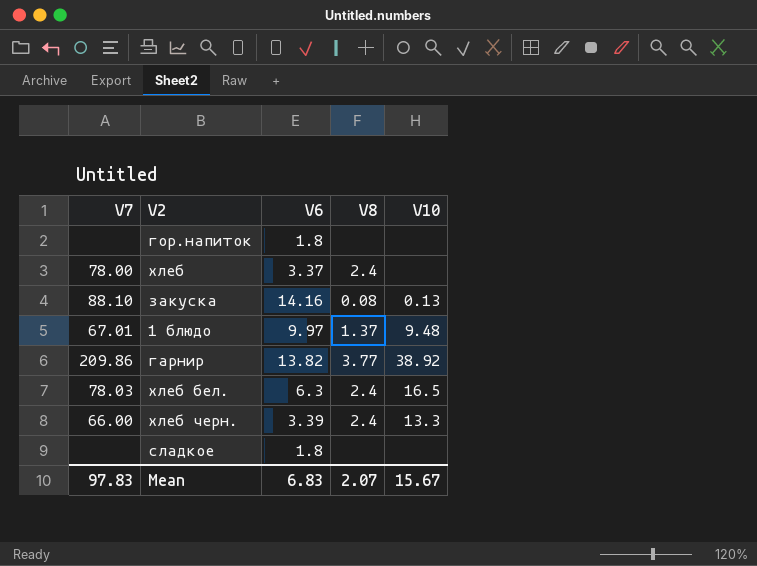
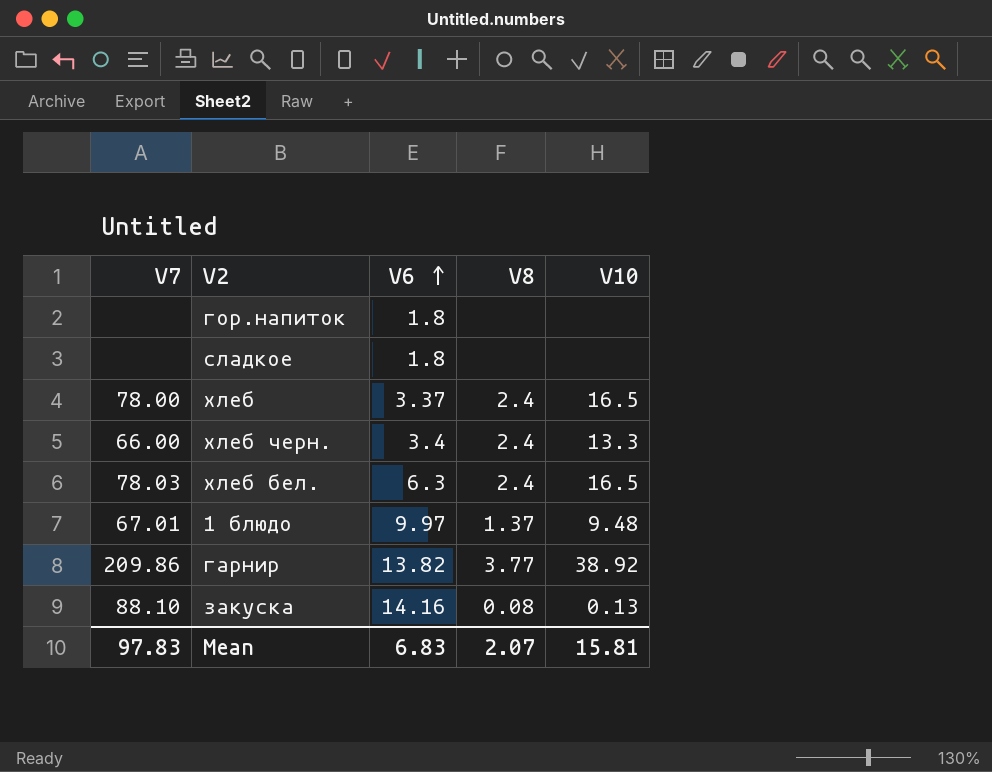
row order: none -> V6 ascending
хлеб | V10: none -> 16.5
хлеб черн. | V6: 3.39 -> 3.4
Mean | V10: 15.67 -> 15.81

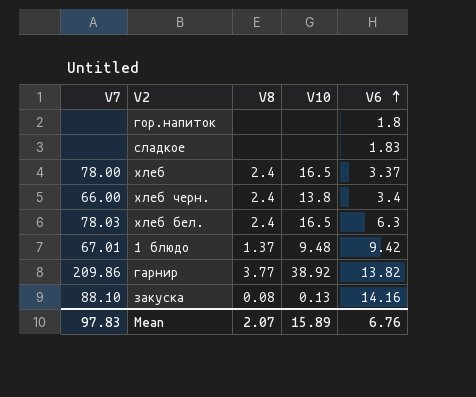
column V6 | position: 3 -> 5
сладкое | V6: 1.8 -> 1.83
хлеб черн. | V10: 13.3 -> 13.8
1 блюдо | V6: 9.97 -> 9.42
Mean | V10: 15.81 -> 15.89
Mean | V6: 6.83 -> 6.76

